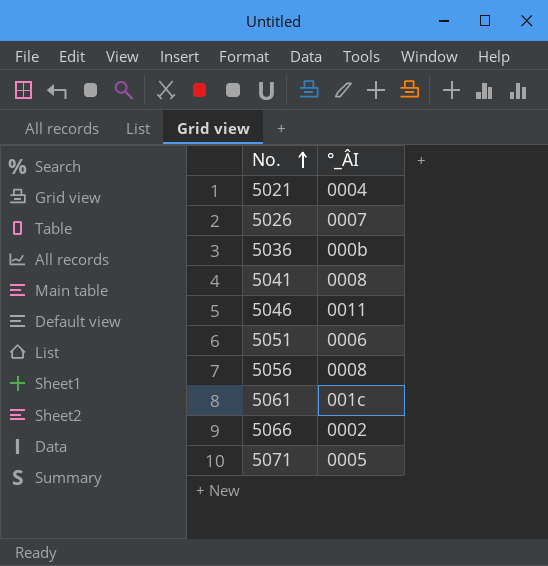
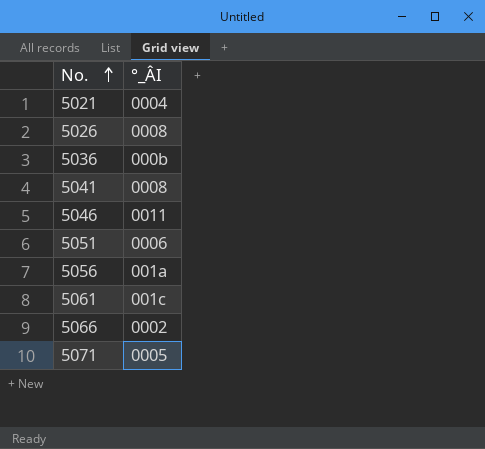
5026 | °_ÂI: 0007 -> 0008
5056 | °_ÂI: 0008 -> 001a

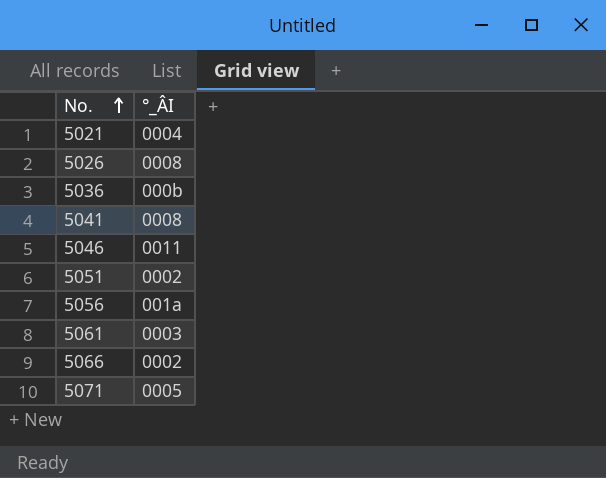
5051 | °_ÂI: 0006 -> 0002
5061 | °_ÂI: 001c -> 0003

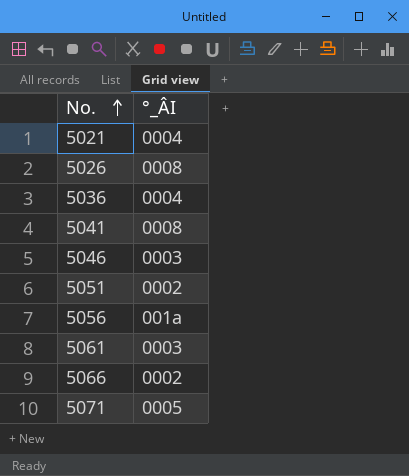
5036 | °_ÂI: 000b -> 0004
5046 | °_ÂI: 0011 -> 0003

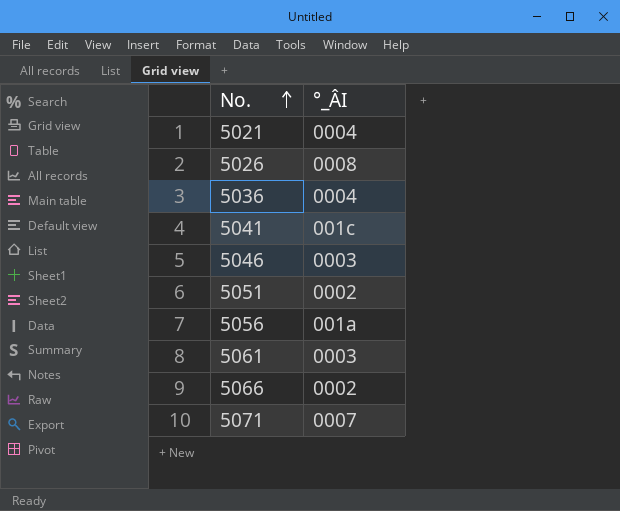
5041 | °_ÂI: 0008 -> 001c
5071 | °_ÂI: 0005 -> 0007

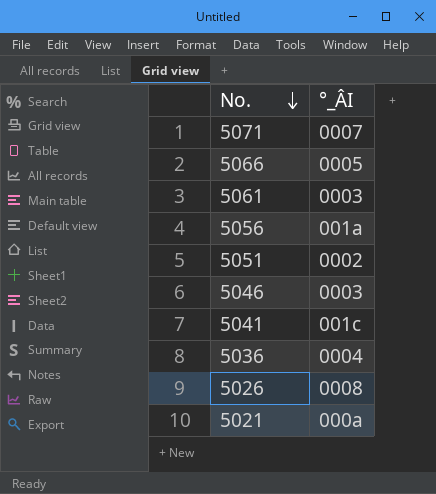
row order: No. ascending -> No. descending
5066 | °_ÂI: 0002 -> 0005
5021 | °_ÂI: 0004 -> 000a

